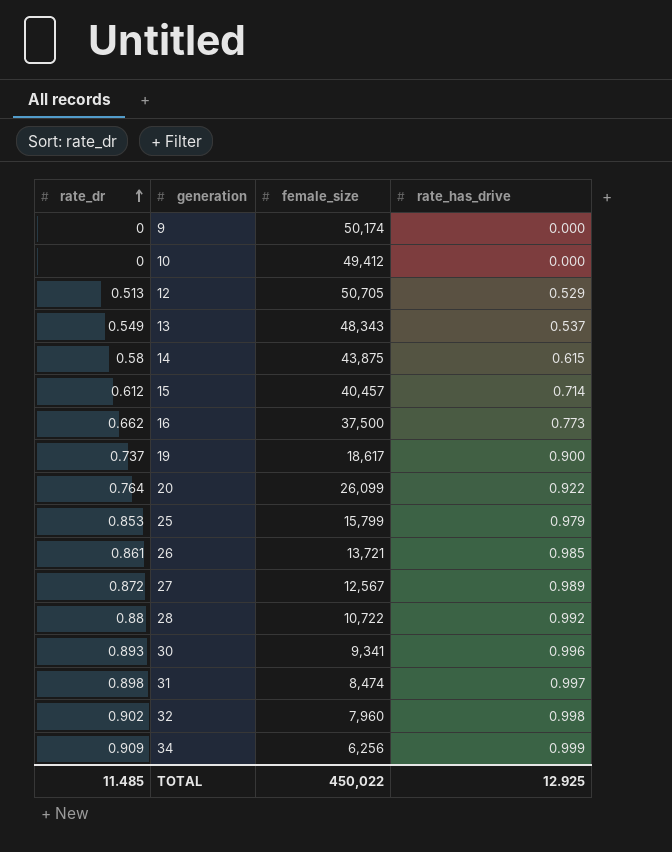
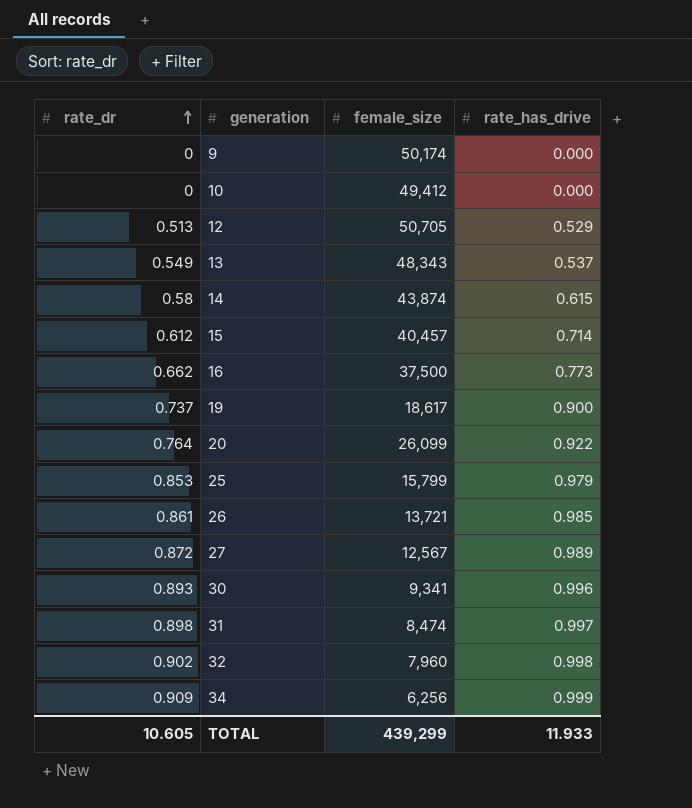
row 28: 0.88 | 10,722 | 0.992 -> none
14 | female_size: 43,875 -> 43,874
TOTAL | rate_dr: 11.485 -> 10.605
TOTAL | female_size: 450,022 -> 439,299
TOTAL | rate_has_drive: 12.925 -> 11.933

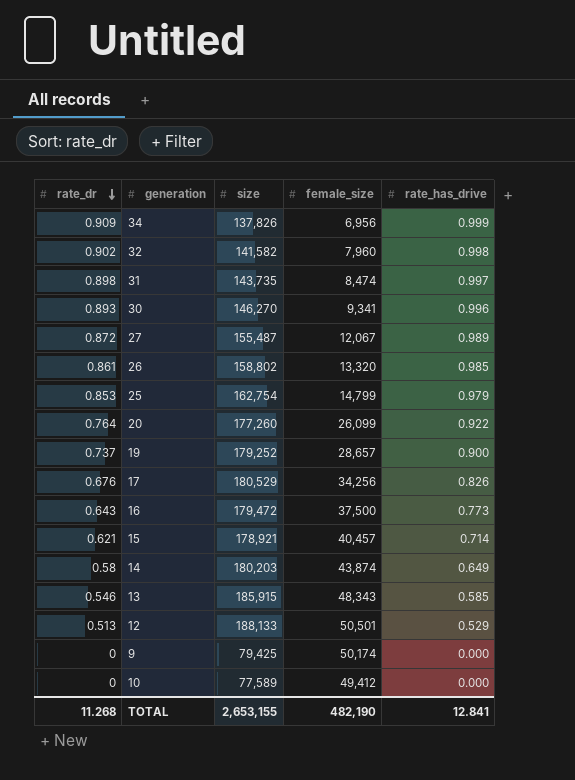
row order: rate_dr ascending -> rate_dr descending
column size | position: none -> 3
34 | female_size: 6,256 -> 6,956
27 | female_size: 12,567 -> 12,067
26 | female_size: 13,721 -> 13,320
25 | female_size: 15,799 -> 14,799
19 | female_size: 18,617 -> 28,657
row 17: none -> 0.676 | 180,529 | 34,256 | 0.826
16 | rate_dr: 0.662 -> 0.643
15 | rate_dr: 0.612 -> 0.621
14 | rate_has_drive: 0.615 -> 0.649
13 | rate_dr: 0.549 -> 0.546
13 | rate_has_drive: 0.537 -> 0.585
12 | female_size: 50,705 -> 50,501
TOTAL | rate_dr: 10.605 -> 11.268
TOTAL | female_size: 439,299 -> 482,190
TOTAL | rate_has_drive: 11.933 -> 12.841

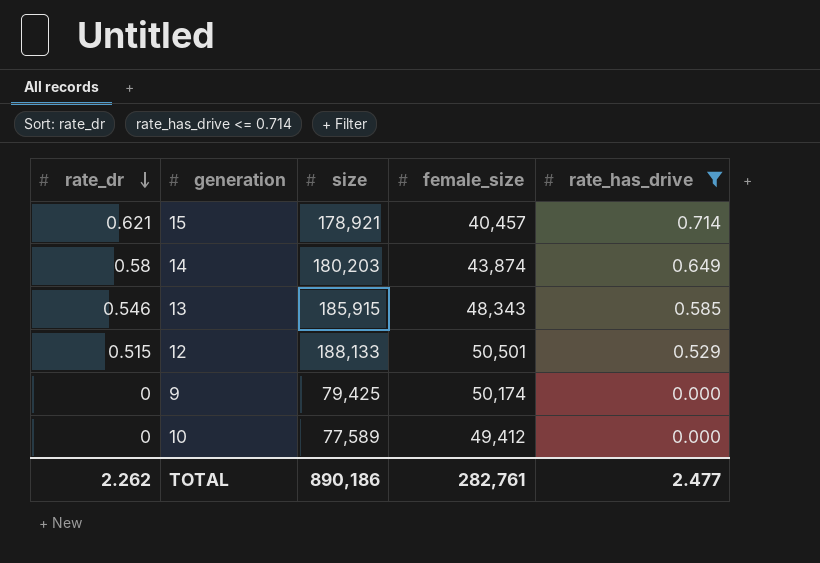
filter: none -> rate_has_drive <= 0.714
12 | rate_dr: 0.513 -> 0.515
TOTAL | rate_dr: 11.268 -> 2.262
TOTAL | size: 2,653,155 -> 890,186
TOTAL | female_size: 482,190 -> 282,761
TOTAL | rate_has_drive: 12.841 -> 2.477

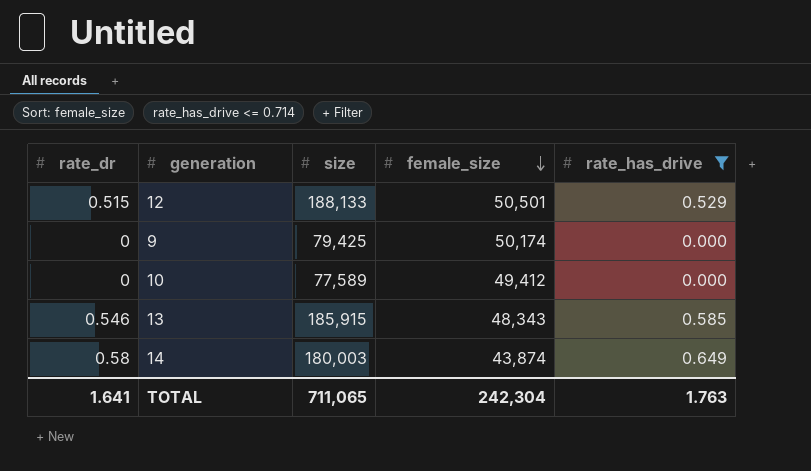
row order: rate_dr descending -> female_size descending
row 15: 0.621 | 178,921 | 40,457 | 0.714 -> none
14 | size: 180,203 -> 180,003
TOTAL | rate_dr: 2.262 -> 1.641
TOTAL | size: 890,186 -> 711,065
TOTAL | female_size: 282,761 -> 242,304
TOTAL | rate_has_drive: 2.477 -> 1.763

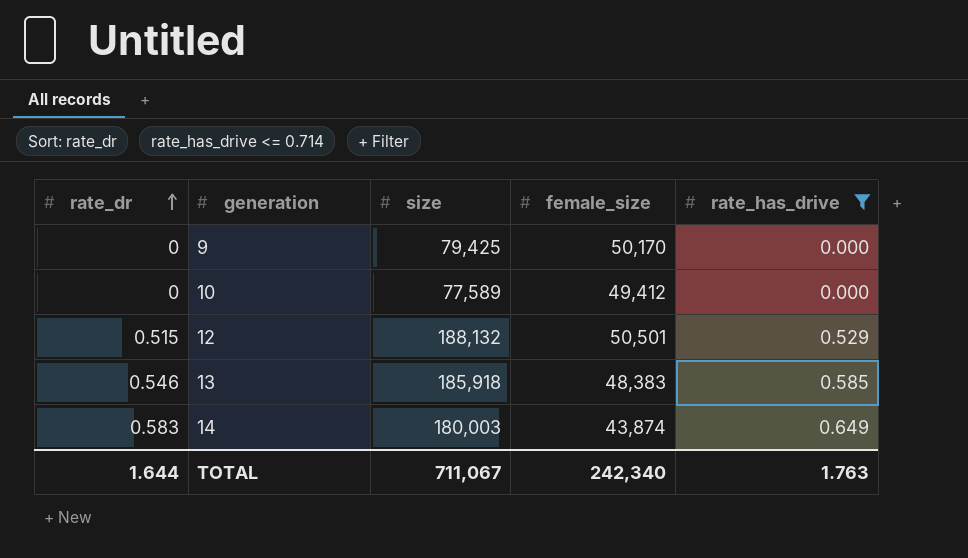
row order: female_size descending -> rate_dr ascending
9 | female_size: 50,174 -> 50,170
12 | size: 188,133 -> 188,132
13 | size: 185,915 -> 185,918
13 | female_size: 48,343 -> 48,383
14 | rate_dr: 0.58 -> 0.583
TOTAL | rate_dr: 1.641 -> 1.644
TOTAL | size: 711,065 -> 711,067
TOTAL | female_size: 242,304 -> 242,340

